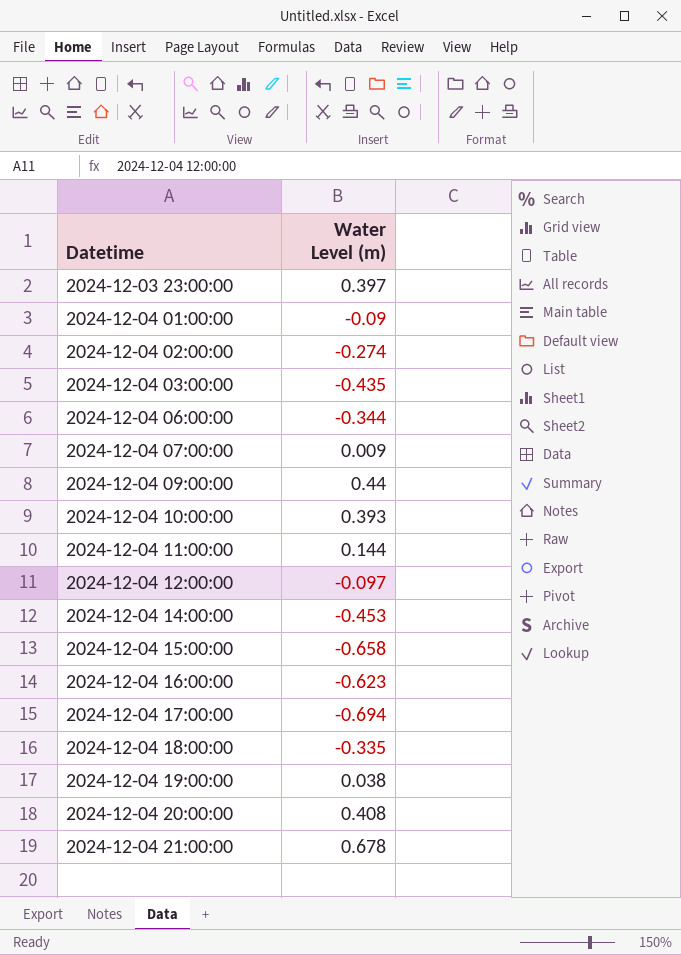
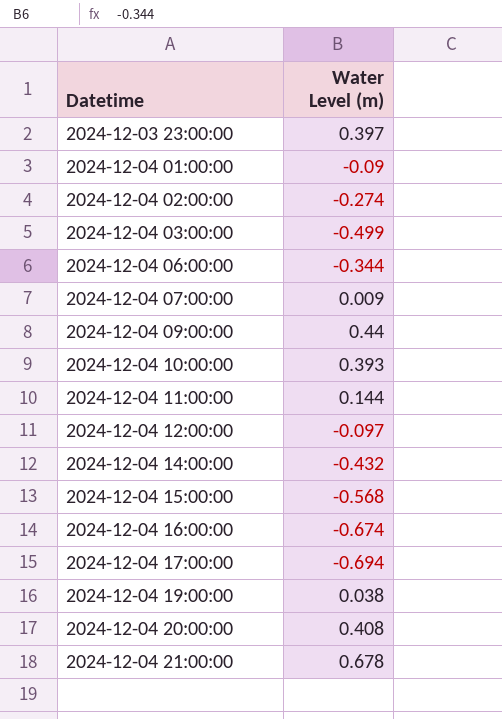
row 2024-12-04 18:00:00: -0.335 -> none
2024-12-04 03:00:00 | Water Level (m): -0.435 -> -0.499
2024-12-04 14:00:00 | Water Level (m): -0.453 -> -0.432
2024-12-04 15:00:00 | Water Level (m): -0.658 -> -0.568
2024-12-04 16:00:00 | Water Level (m): -0.623 -> -0.674

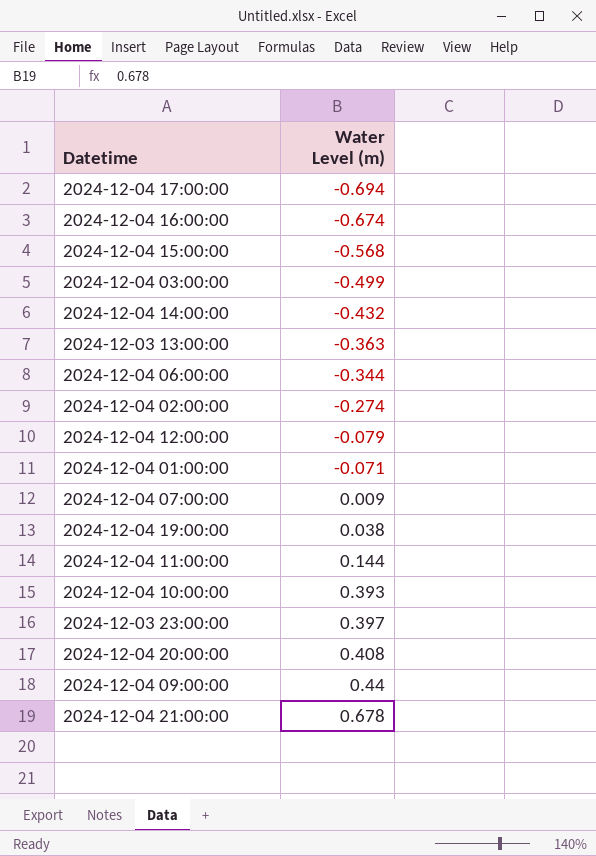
row order: Datetime ascending -> Water Level (m) ascending
row 2024-12-03 13:00:00: none -> -0.363
2024-12-04 12:00:00 | Water Level (m): -0.097 -> -0.079
2024-12-04 01:00:00 | Water Level (m): -0.09 -> -0.071

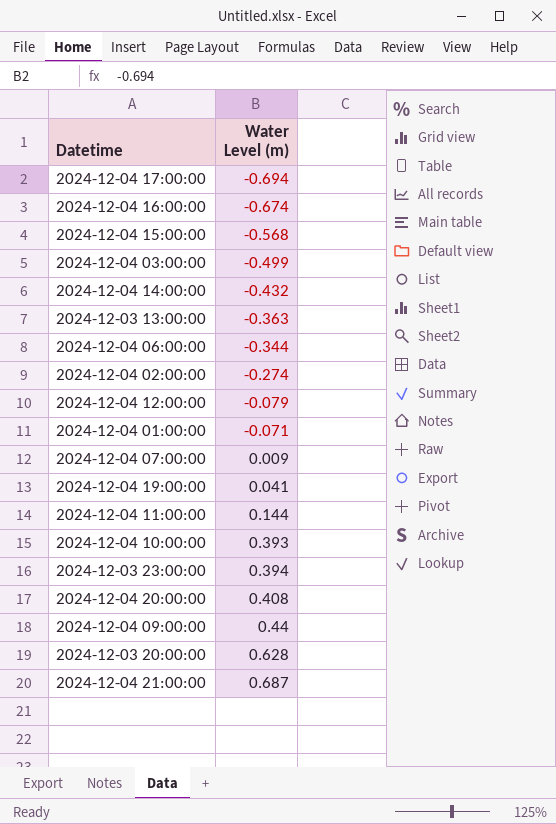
2024-12-04 19:00:00 | Water Level (m): 0.038 -> 0.041
2024-12-03 23:00:00 | Water Level (m): 0.397 -> 0.394
row 2024-12-03 20:00:00: none -> 0.628
2024-12-04 21:00:00 | Water Level (m): 0.678 -> 0.687

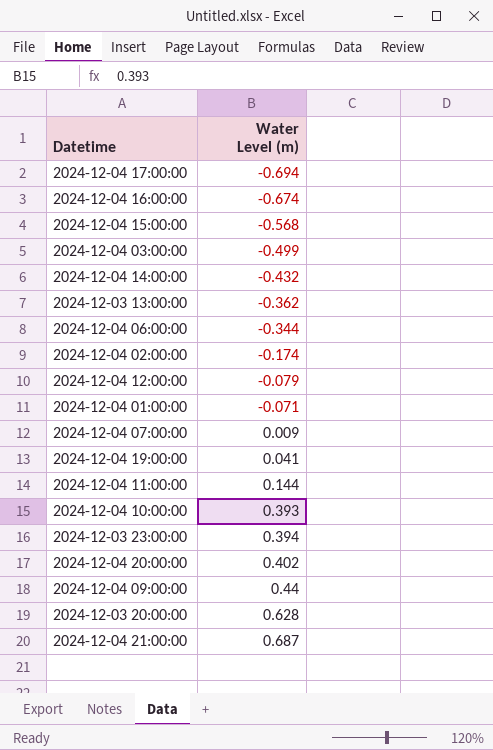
2024-12-03 13:00:00 | Water Level (m): -0.363 -> -0.362
2024-12-04 02:00:00 | Water Level (m): -0.274 -> -0.174
2024-12-04 20:00:00 | Water Level (m): 0.408 -> 0.402

